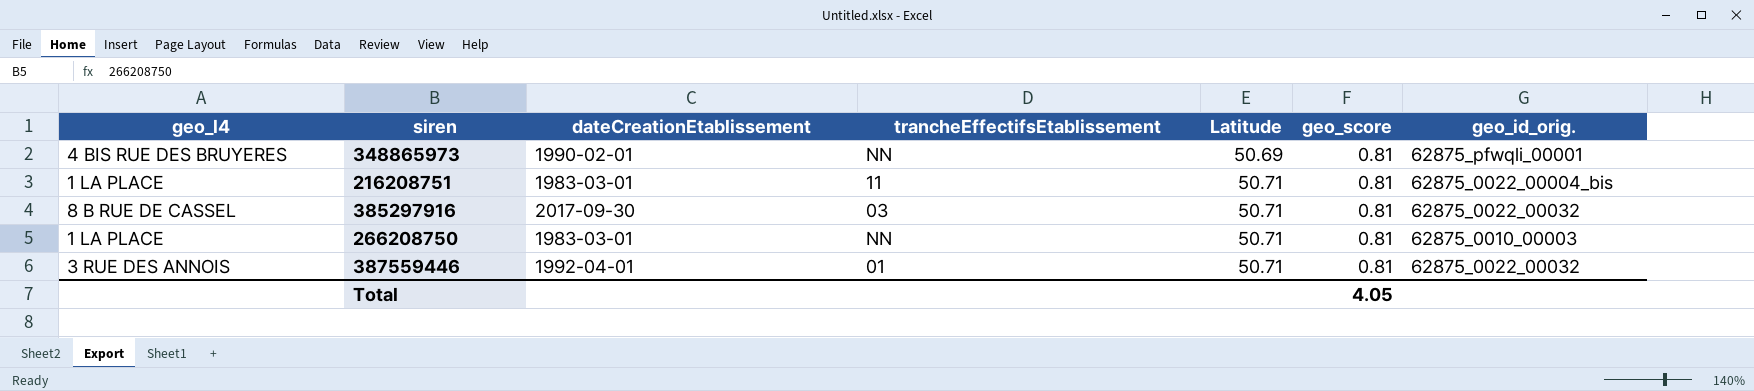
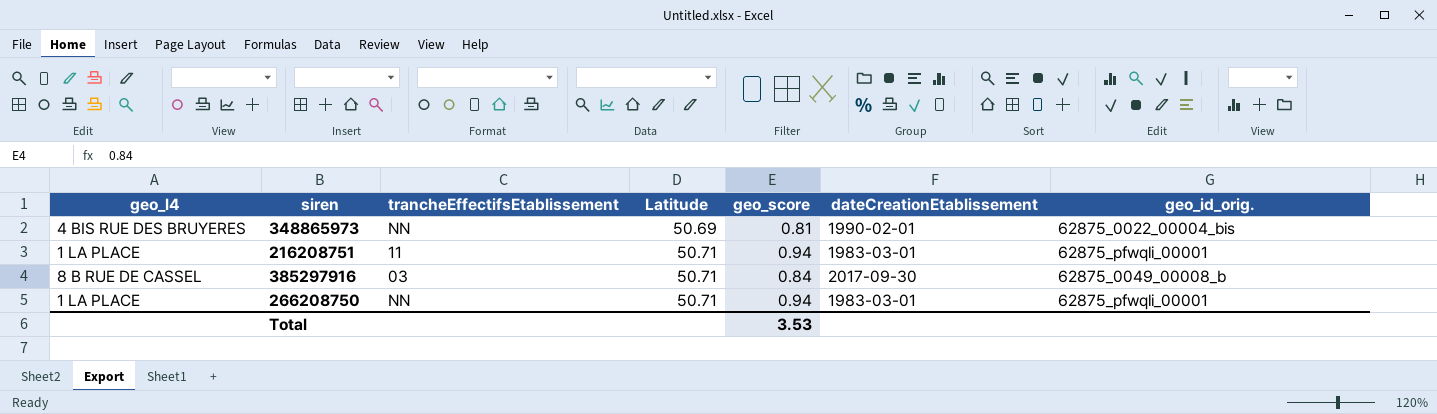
column dateCreationEtablissement | position: 3 -> 6
row 387559446: 3 RUE DES ANNOIS | 1992-04-01 | 01 | 50.71 | 0.81 | 62875_0022_00032 -> none
348865973 | geo_id_orig.: 62875_pfwqli_00001 -> 62875_0022_00004_bis
216208751 | geo_score: 0.81 -> 0.94
216208751 | geo_id_orig.: 62875_0022_00004_bis -> 62875_pfwqli_00001
385297916 | geo_score: 0.81 -> 0.84
385297916 | geo_id_orig.: 62875_0022_00032 -> 62875_0049_00008_b
266208750 | geo_score: 0.81 -> 0.94
266208750 | geo_id_orig.: 62875_0010_00003 -> 62875_pfwqli_00001
Total | geo_score: 4.05 -> 3.53

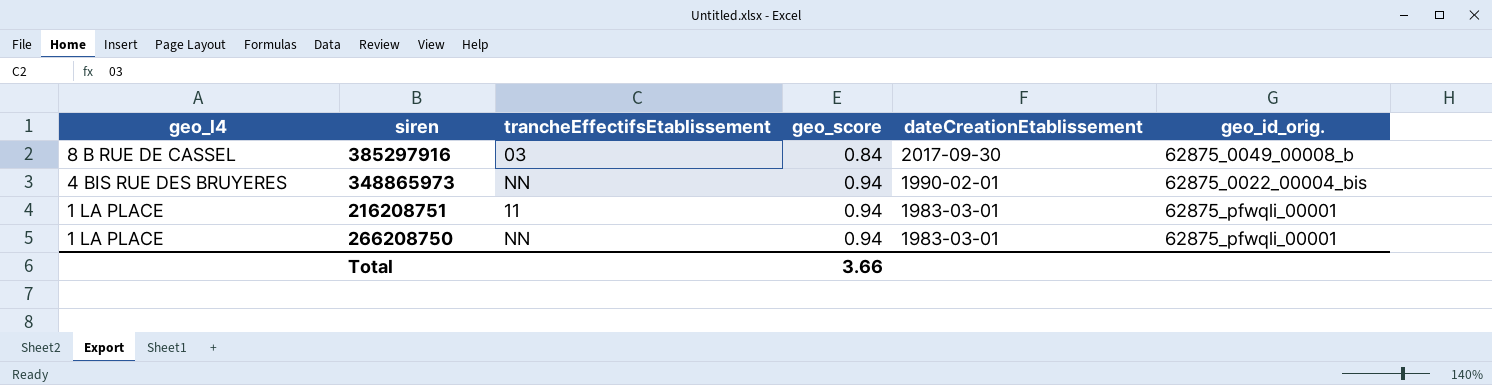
row order: Latitude ascending -> geo_l4 descending
column Latitude | position: 4 -> none
348865973 | geo_score: 0.81 -> 0.94
Total | geo_score: 3.53 -> 3.66

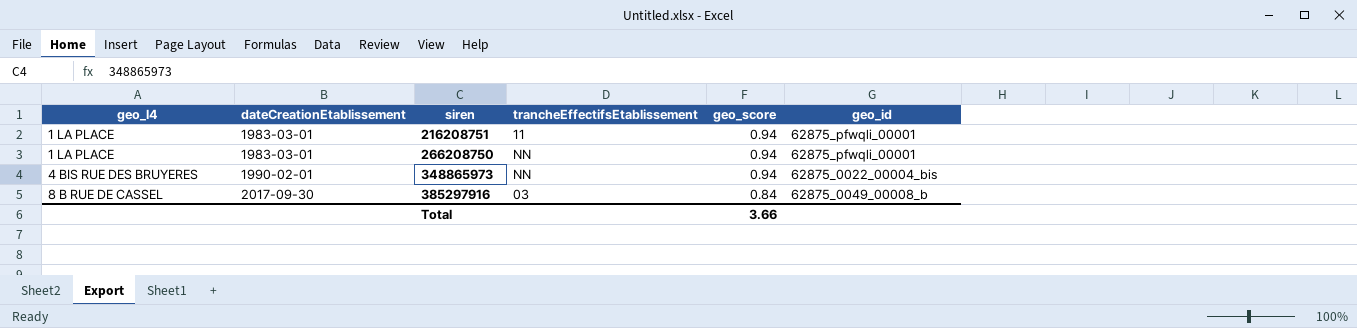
row order: geo_l4 descending -> geo_l4 ascending
column dateCreationEtablissement | position: 5 -> 2
column name: geo_id_orig. -> geo_id

